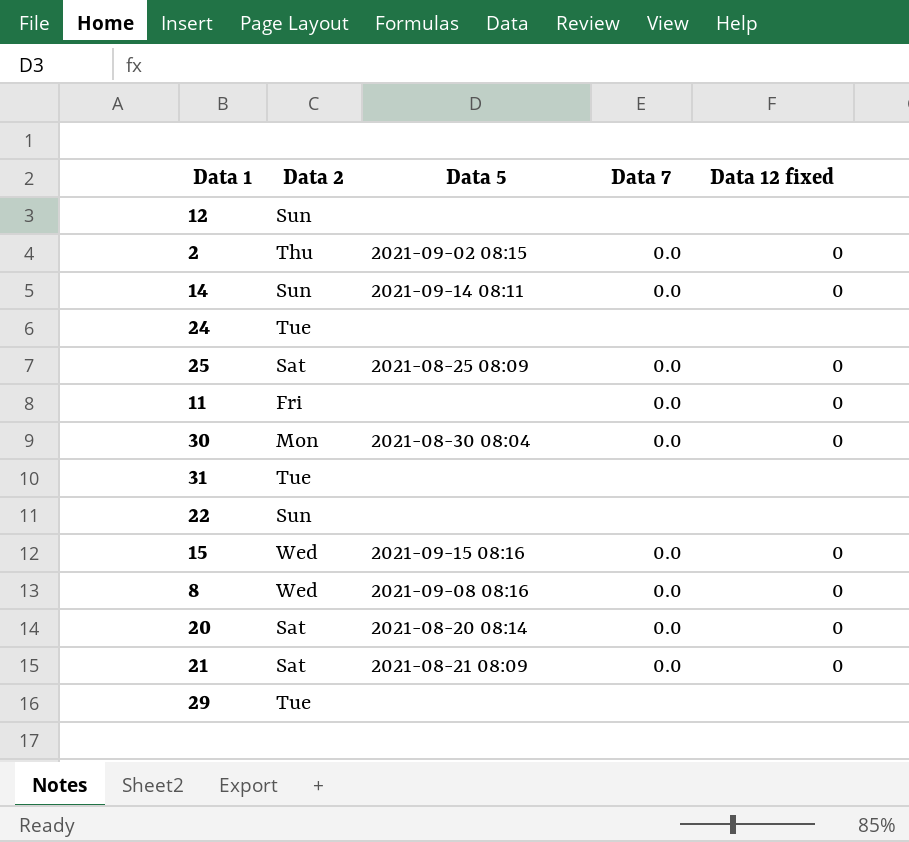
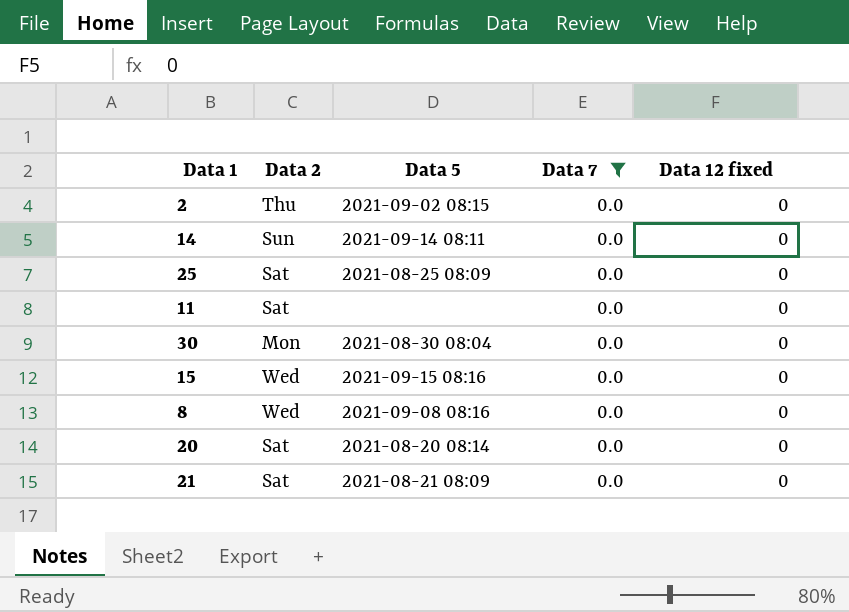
filter: none -> Data 7 = 0.0
11 | Data 2: Fri -> Sat

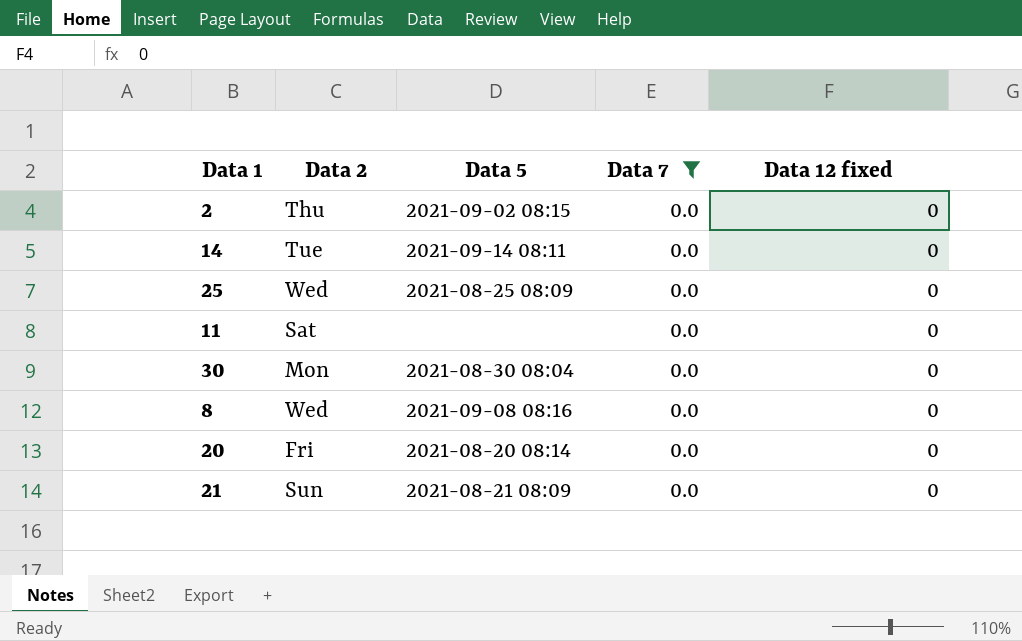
row 15: Wed | 2021-09-15 08:16 | 0.0 | 0 -> none
14 | Data 2: Sun -> Tue
25 | Data 2: Sat -> Wed
20 | Data 2: Sat -> Fri
21 | Data 2: Sat -> Sun

